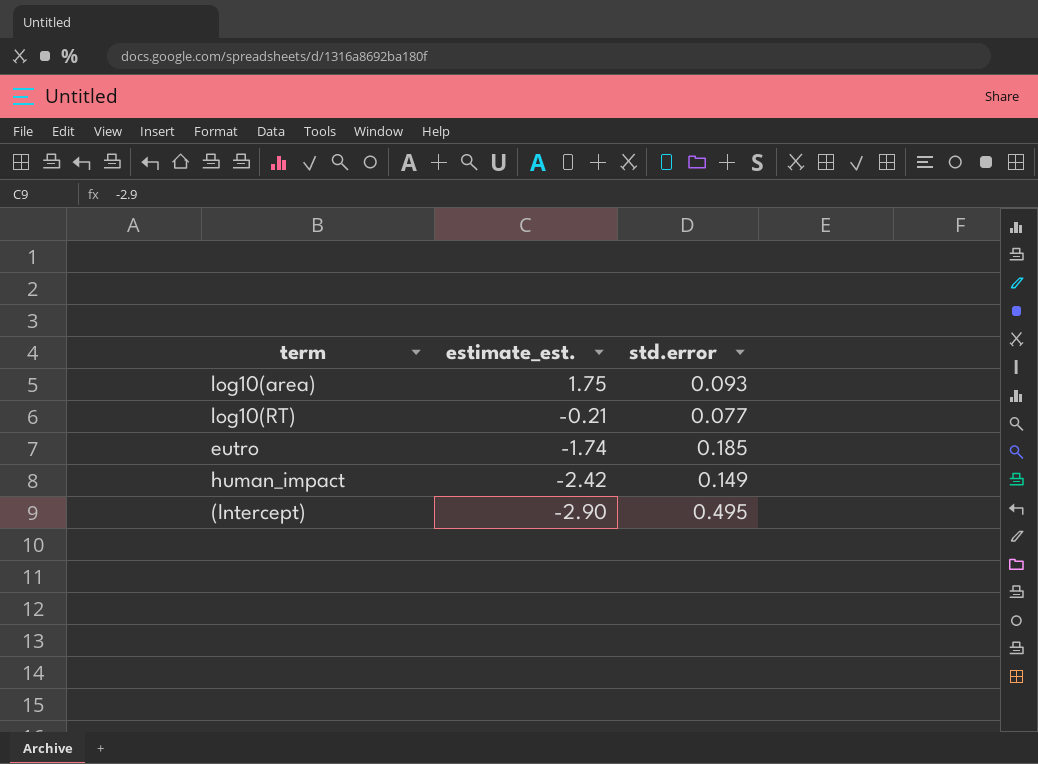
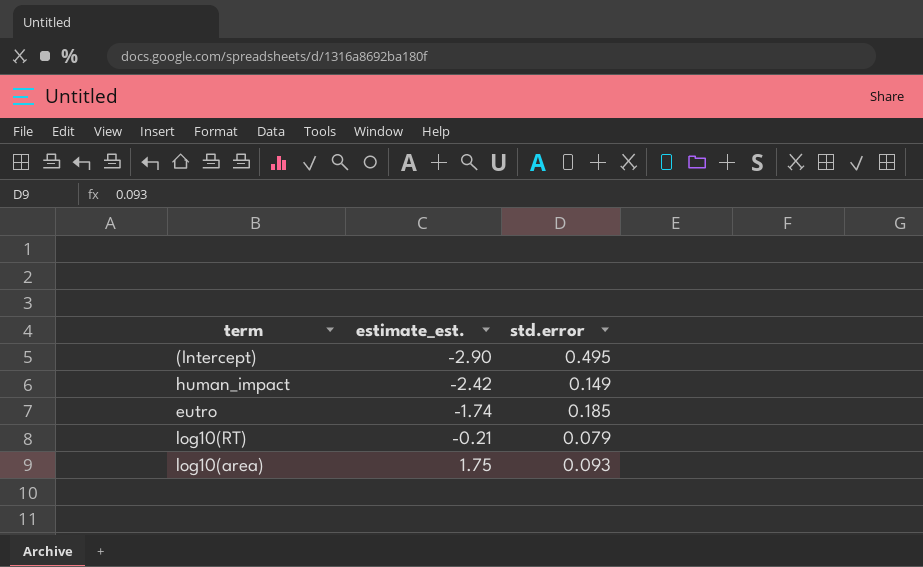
row order: estimate_est. descending -> estimate_est. ascending
log10(RT) | std.error: 0.077 -> 0.079

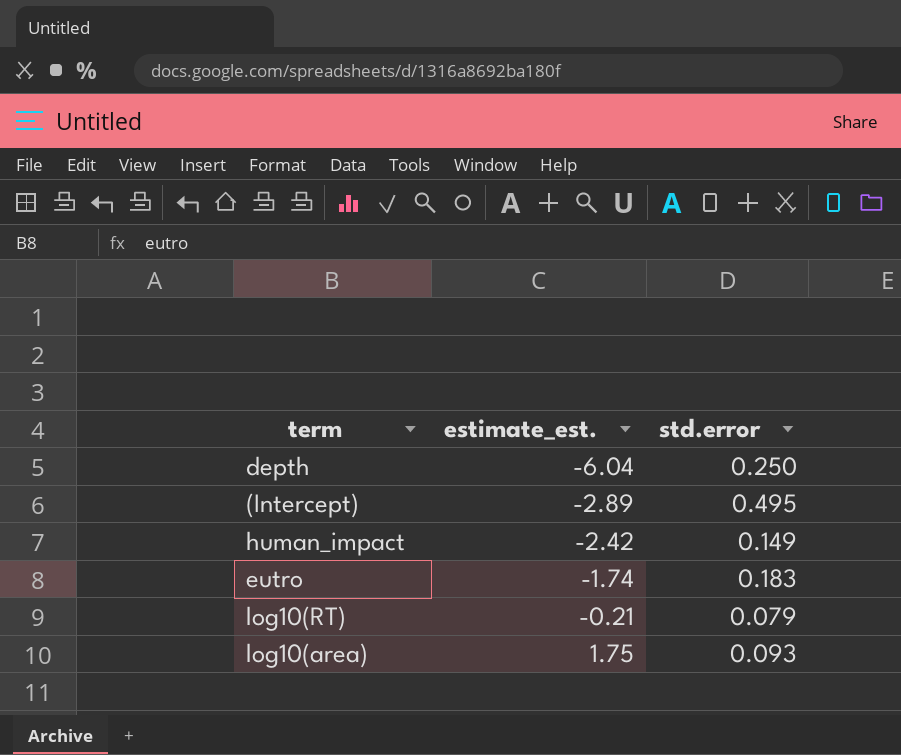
row depth: none -> -6.04 | 0.250
(Intercept) | estimate_est.: -2.90 -> -2.89
eutro | std.error: 0.185 -> 0.183

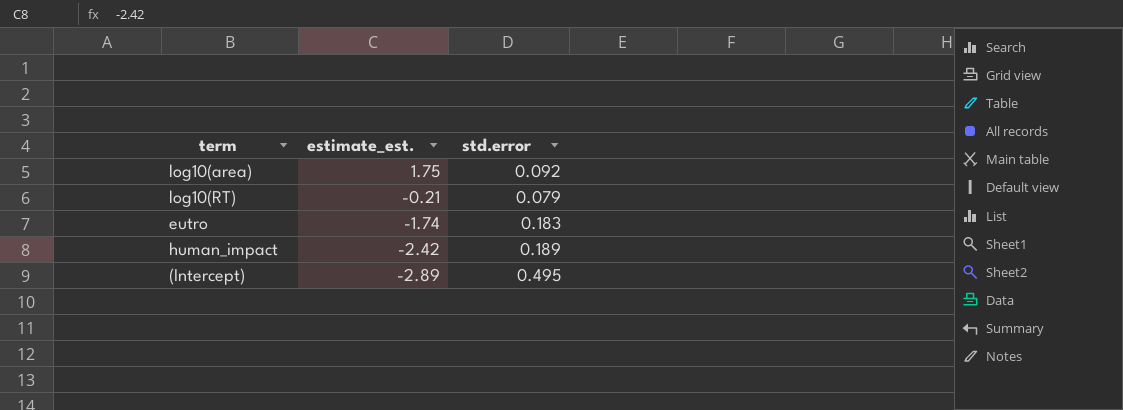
row order: estimate_est. ascending -> estimate_est. descending
row depth: -6.04 | 0.250 -> none
log10(area) | std.error: 0.093 -> 0.092
human_impact | std.error: 0.149 -> 0.189

